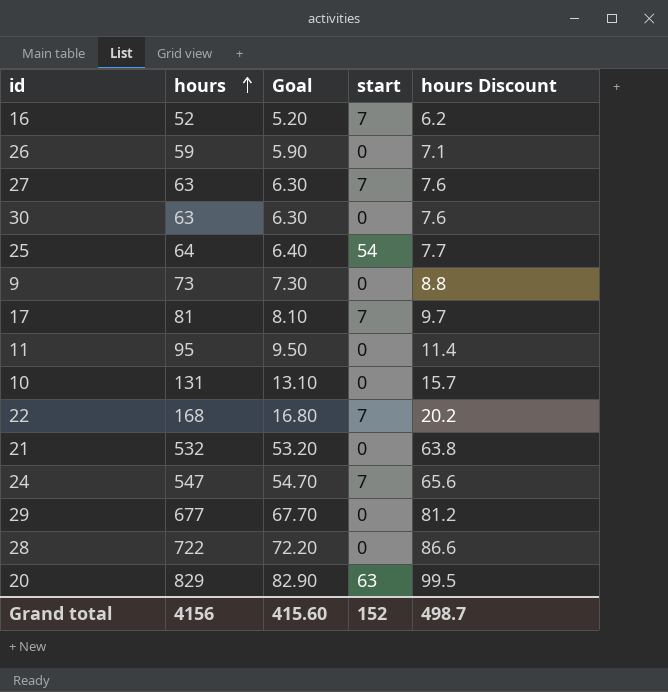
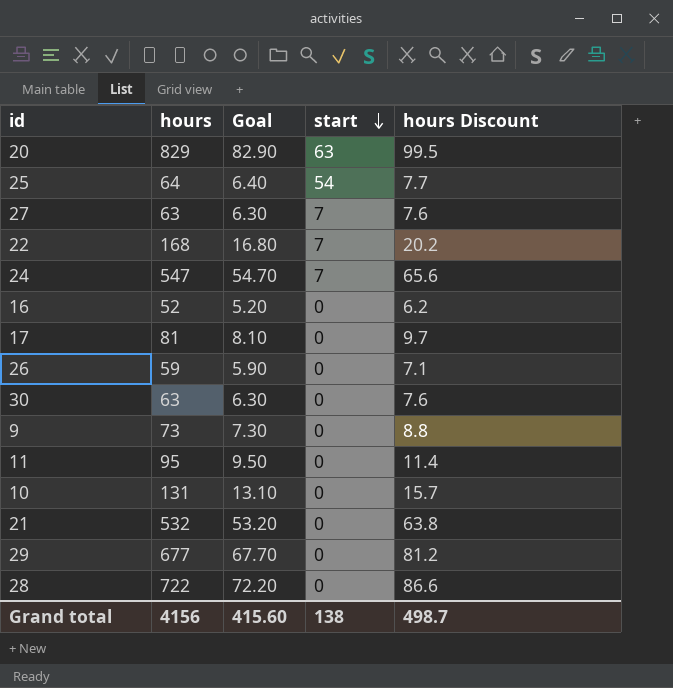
row order: hours ascending -> start descending
16 | start: 7 -> 0
17 | start: 7 -> 0
Grand total | start: 152 -> 138

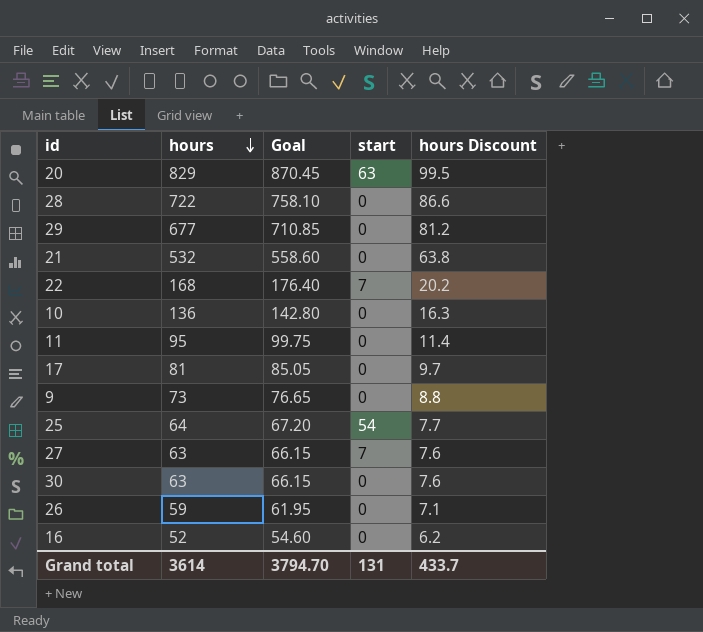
row order: start descending -> hours descending
column Goal | formula: [hours] * 0.1 -> [hours] * 1.05
row 24: 547 | 54.70 | 7 | 65.6 -> none
10 | hours: 131 -> 136
10 | hours Discount: 15.7 -> 16.3
Grand total | hours: 4156 -> 3614
Grand total | Goal: 415.60 -> 3794.70
Grand total | start: 138 -> 131
Grand total | hours Discount: 498.7 -> 433.7

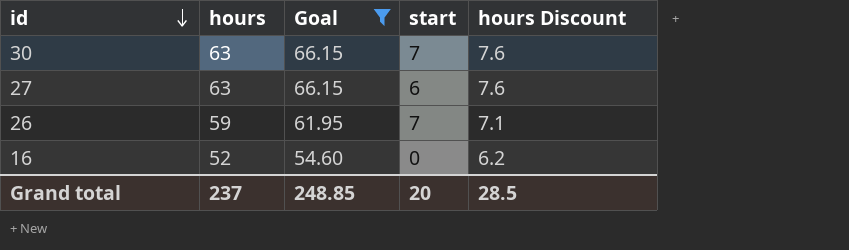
filter: none -> Goal <= 66.15
row order: hours descending -> id descending
30 | start: 0 -> 7
27 | start: 7 -> 6
26 | start: 0 -> 7
Grand total | hours: 3614 -> 237
Grand total | Goal: 3794.70 -> 248.85
Grand total | start: 131 -> 20
Grand total | hours Discount: 433.7 -> 28.5

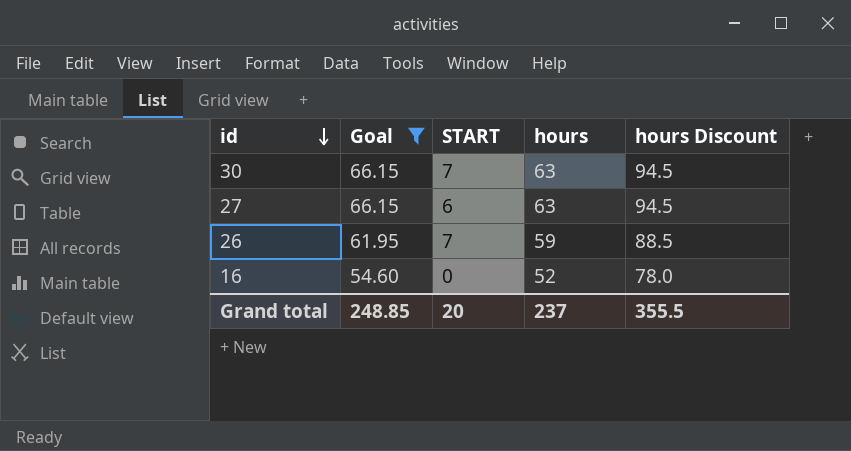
column name: start -> START
column hours | position: 2 -> 4
column hours Discount | formula: [hours] * 0.12 -> [hours] * 1.5
Grand total | hours Discount: 28.5 -> 355.5

